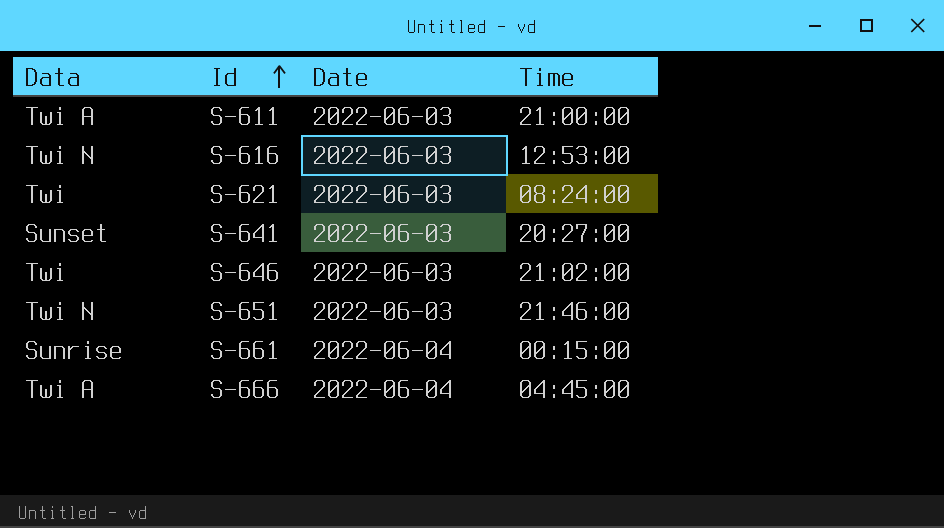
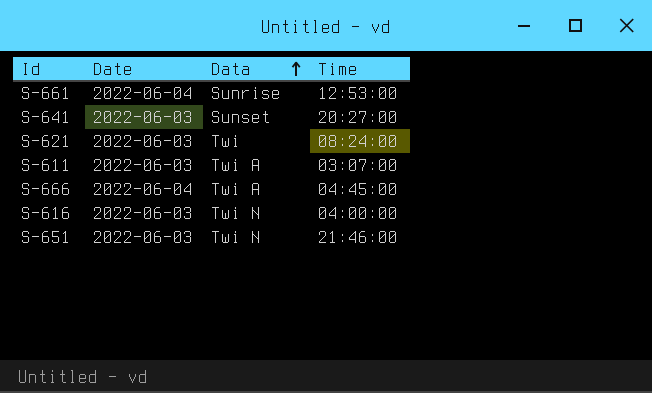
row order: Id ascending -> Data ascending
column Data | position: 1 -> 3
row S-646: Twi | 2022-06-03 | 21:02:00 -> none
S-661 | Time: 00:15:00 -> 12:53:00
S-611 | Time: 21:00:00 -> 03:07:00
S-616 | Time: 12:53:00 -> 04:00:00

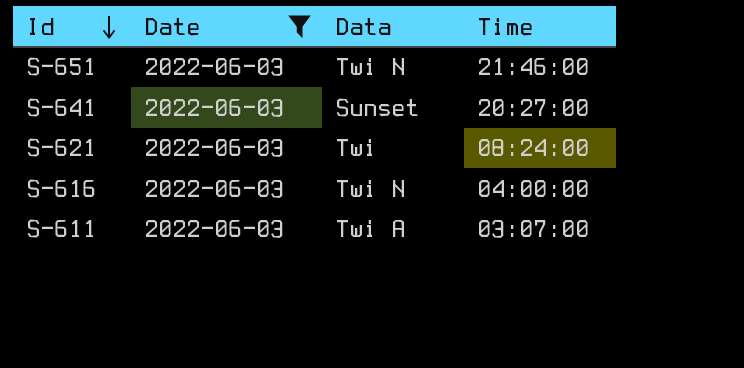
filter: none -> Date = 2022-06-03
row order: Data ascending -> Id descending

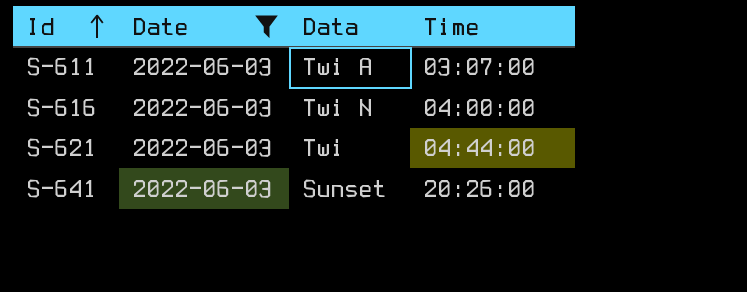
row order: Id descending -> Id ascending
row S-651: 2022-06-03 | Twi N | 21:46:00 -> none
S-621 | Time: 08:24:00 -> 04:44:00
S-641 | Time: 20:27:00 -> 20:26:00

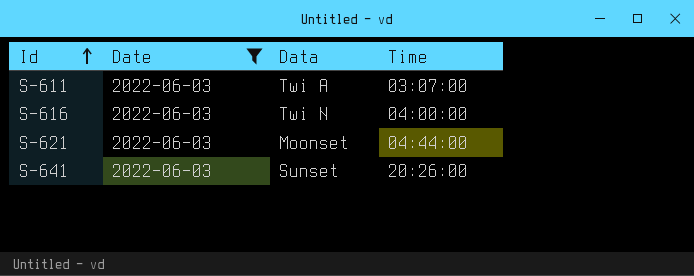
S-621 | Data: Twi -> Moonset

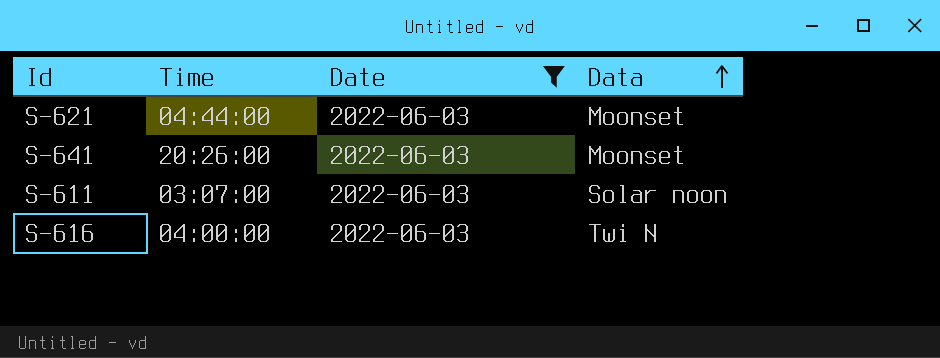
row order: Id ascending -> Data ascending
column Time | position: 4 -> 2
S-641 | Data: Sunset -> Moonset
S-611 | Data: Twi A -> Solar noon

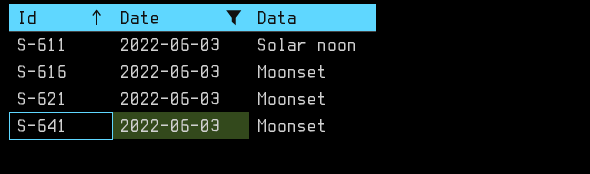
row order: Data ascending -> Id ascending
column Time | position: 2 -> none
S-616 | Data: Twi N -> Moonset

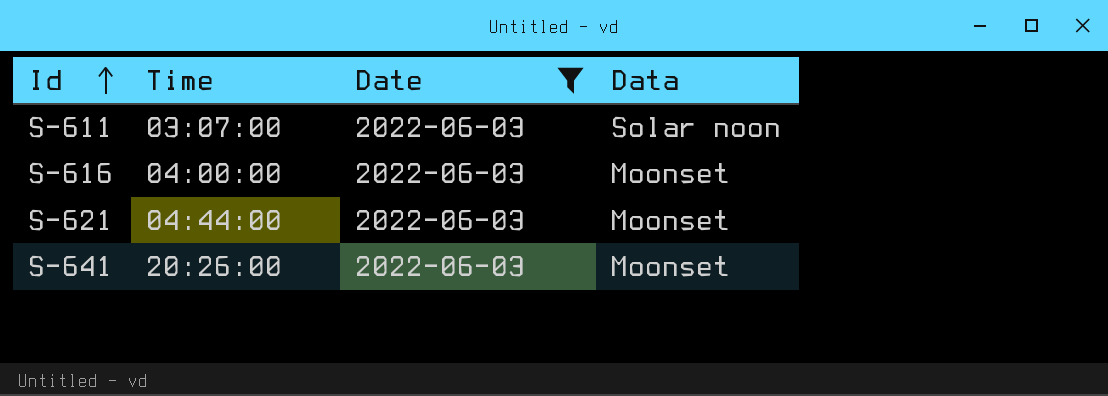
column Time | position: none -> 2

